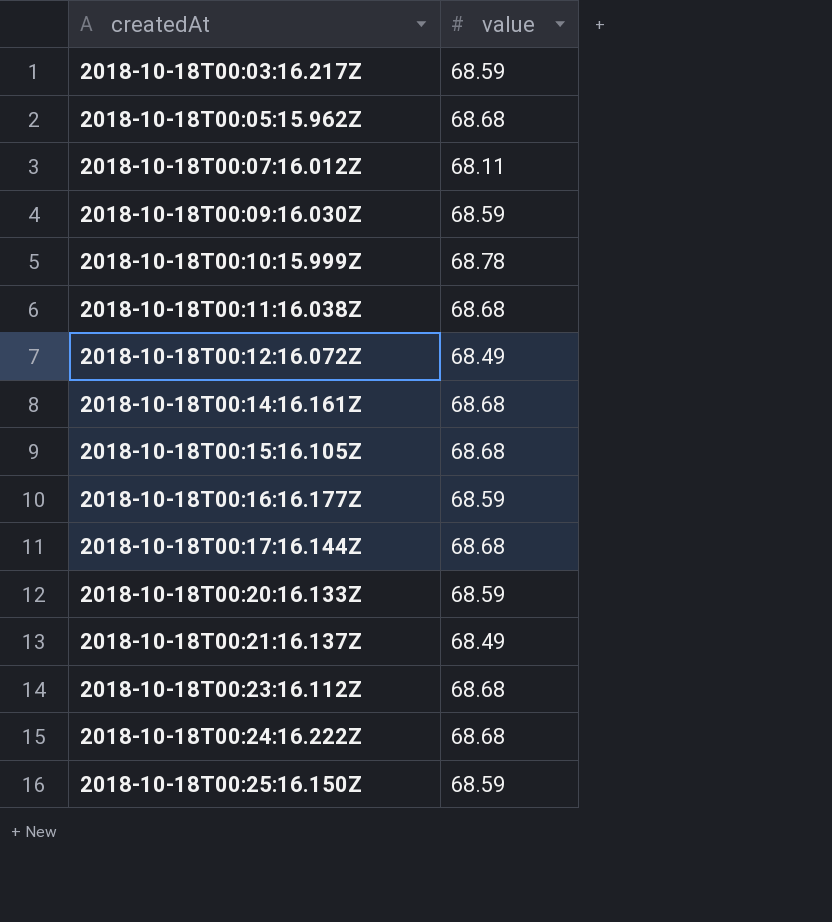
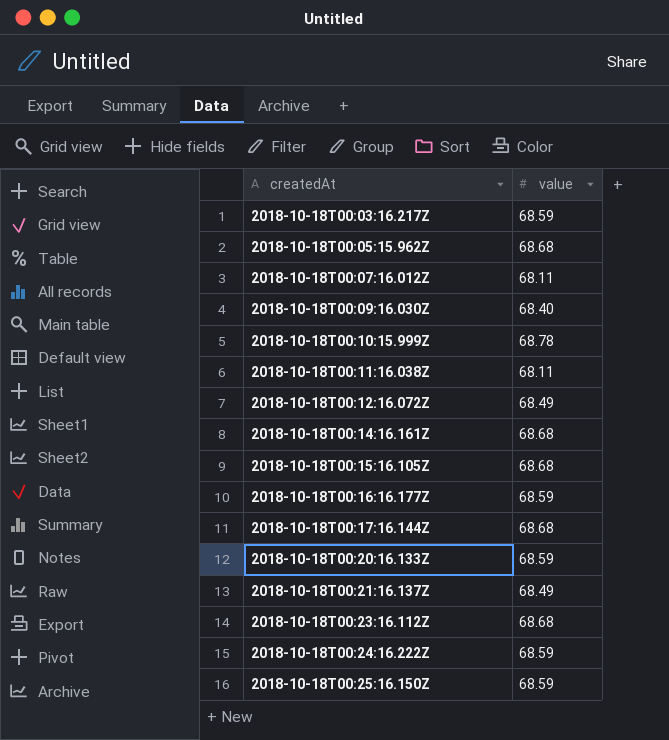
2018-10-18T00:09:16.030Z | value: 68.59 -> 68.40
2018-10-18T00:11:16.038Z | value: 68.68 -> 68.11
2018-10-18T00:24:16.222Z | value: 68.68 -> 68.59

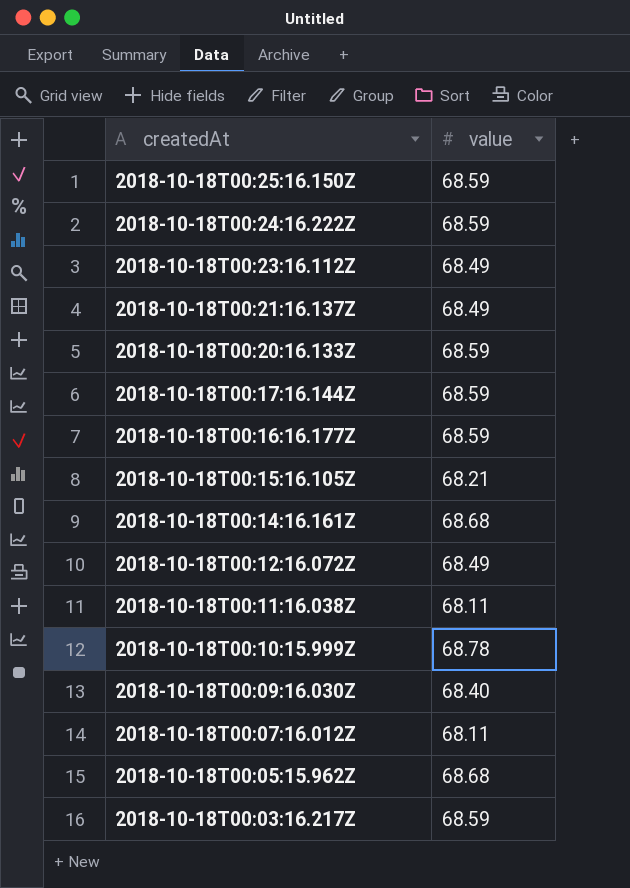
row order: createdAt ascending -> createdAt descending
2018-10-18T00:23:16.112Z | value: 68.68 -> 68.49
2018-10-18T00:17:16.144Z | value: 68.68 -> 68.59
2018-10-18T00:15:16.105Z | value: 68.68 -> 68.21

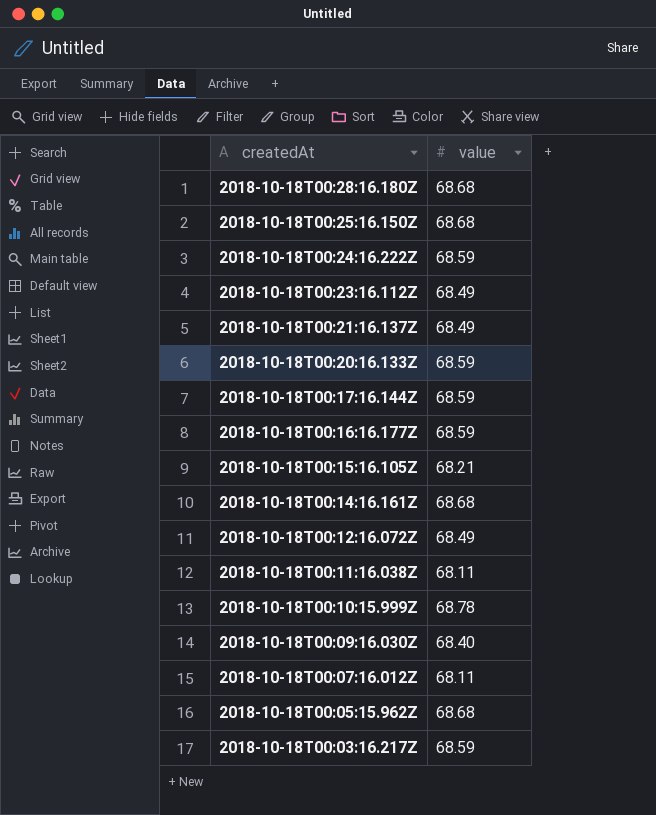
row 2018-10-18T00:28:16.180Z: none -> 68.68
2018-10-18T00:25:16.150Z | value: 68.59 -> 68.68

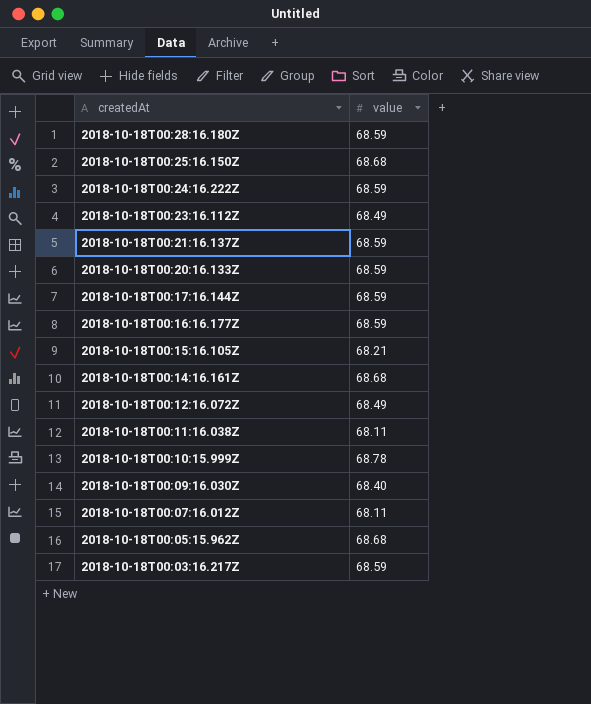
2018-10-18T00:28:16.180Z | value: 68.68 -> 68.59
2018-10-18T00:21:16.137Z | value: 68.49 -> 68.59

